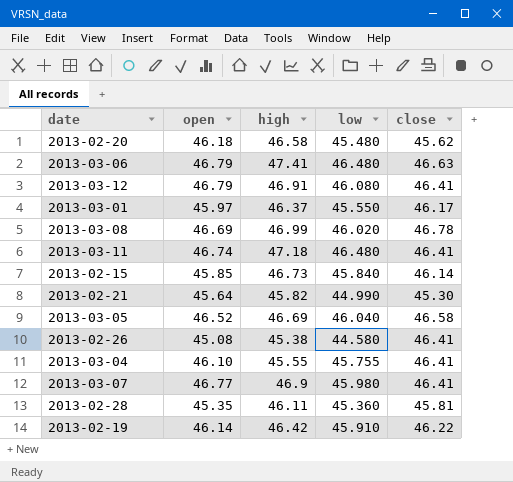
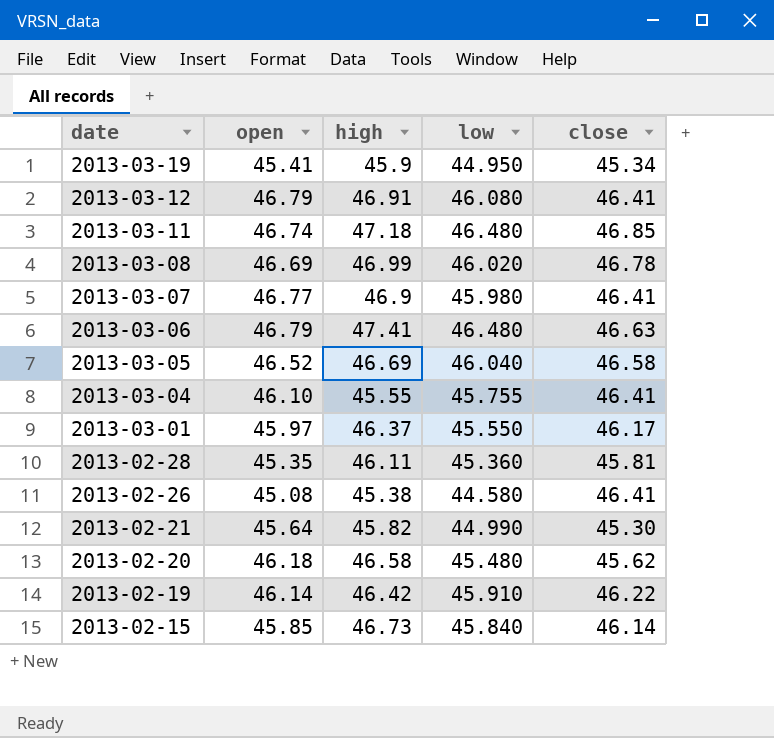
row order: none -> date descending
row 2013-03-19: none -> 45.41 | 45.9 | 44.950 | 45.34
2013-03-11 | close: 46.41 -> 46.85

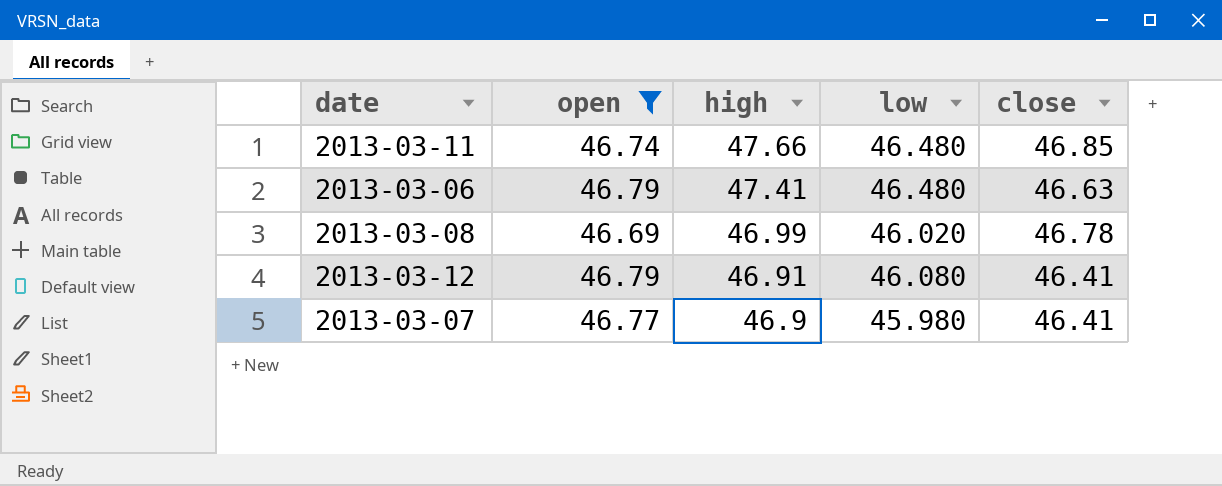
filter: none -> open >= 46.69
row order: date descending -> high descending
2013-03-11 | high: 47.18 -> 47.66

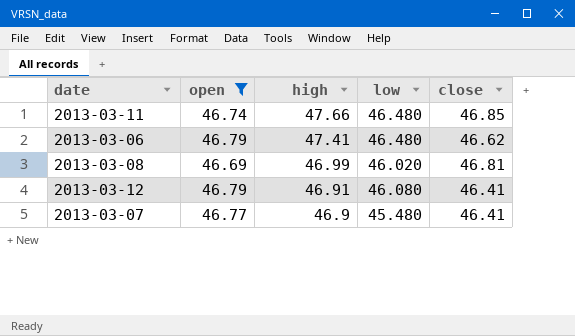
2013-03-06 | close: 46.63 -> 46.62
2013-03-08 | close: 46.78 -> 46.81
2013-03-07 | low: 45.980 -> 45.480

